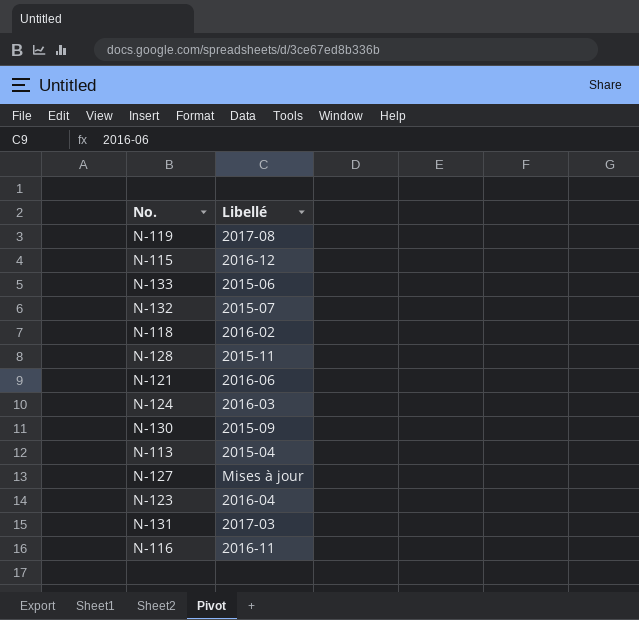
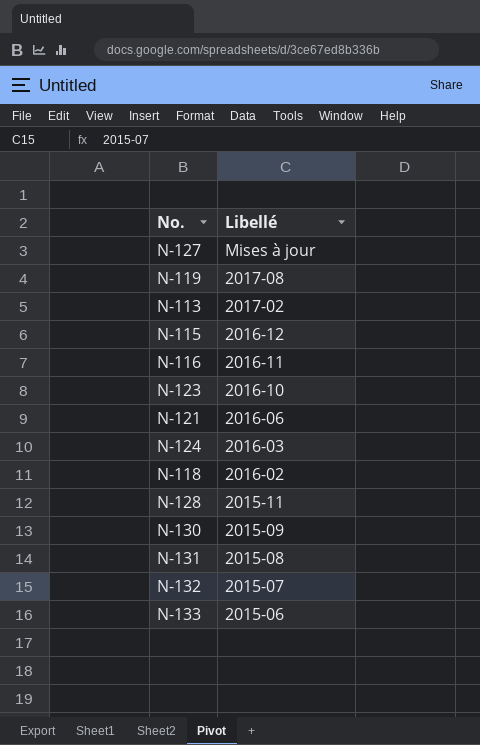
row order: none -> Libellé descending
N-113 | Libellé: 2015-04 -> 2017-02
N-123 | Libellé: 2016-04 -> 2016-10
N-131 | Libellé: 2017-03 -> 2015-08

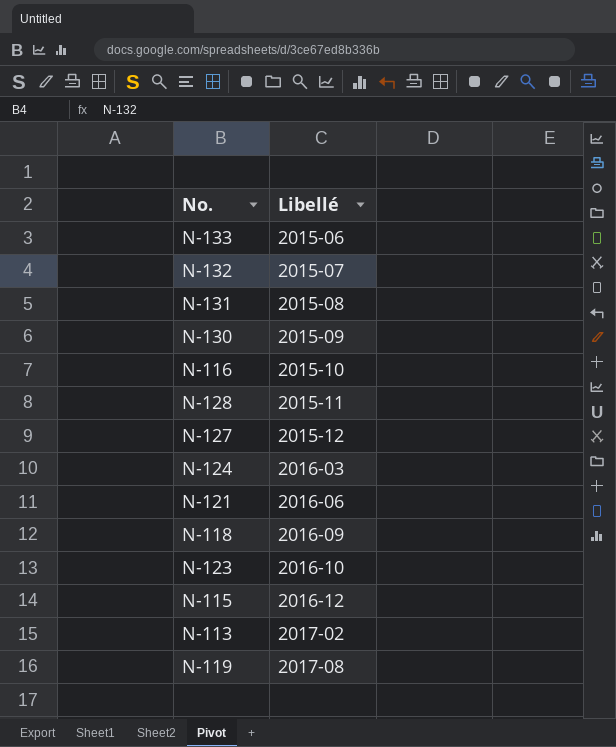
row order: Libellé descending -> Libellé ascending
N-116 | Libellé: 2016-11 -> 2015-10
N-127 | Libellé: Mises à jour -> 2015-12
N-118 | Libellé: 2016-02 -> 2016-09

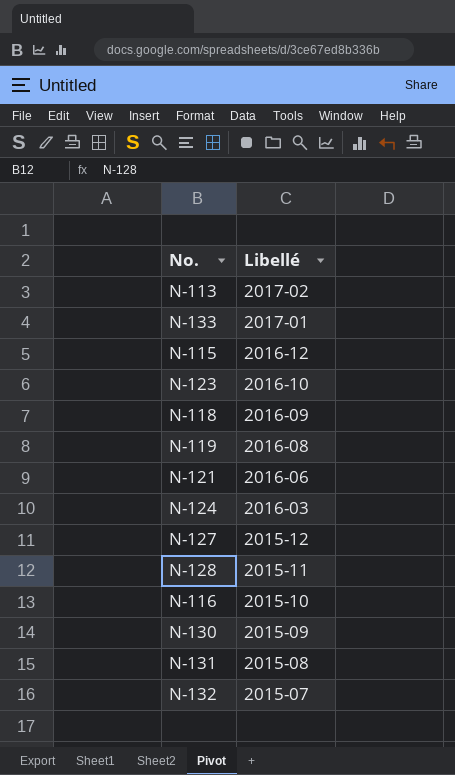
row order: Libellé ascending -> Libellé descending
N-133 | Libellé: 2015-06 -> 2017-01
N-119 | Libellé: 2017-08 -> 2016-08

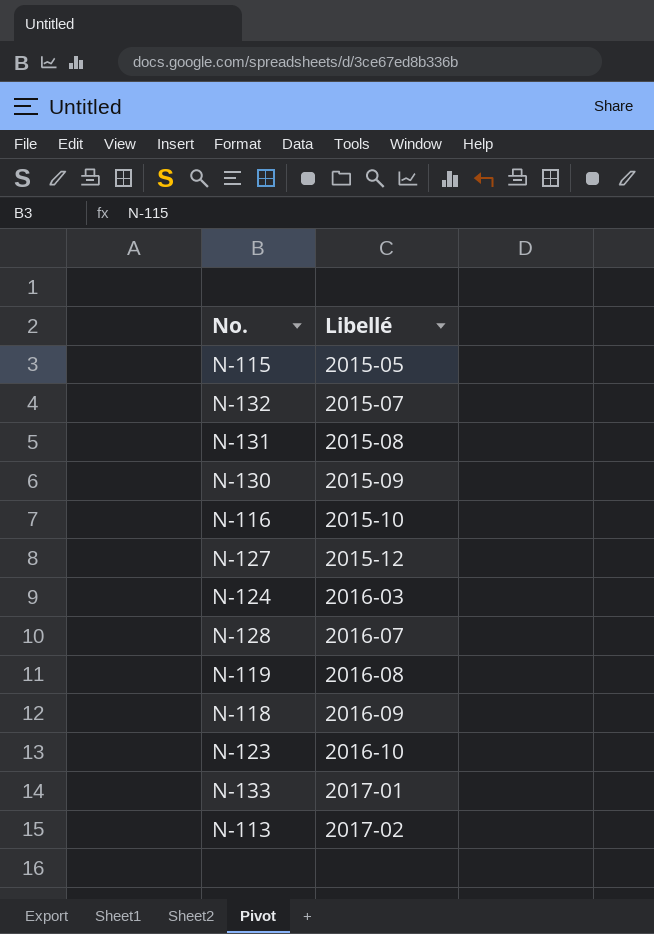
row order: Libellé descending -> Libellé ascending
row N-121: 2016-06 -> none
N-115 | Libellé: 2016-12 -> 2015-05
N-128 | Libellé: 2015-11 -> 2016-07

